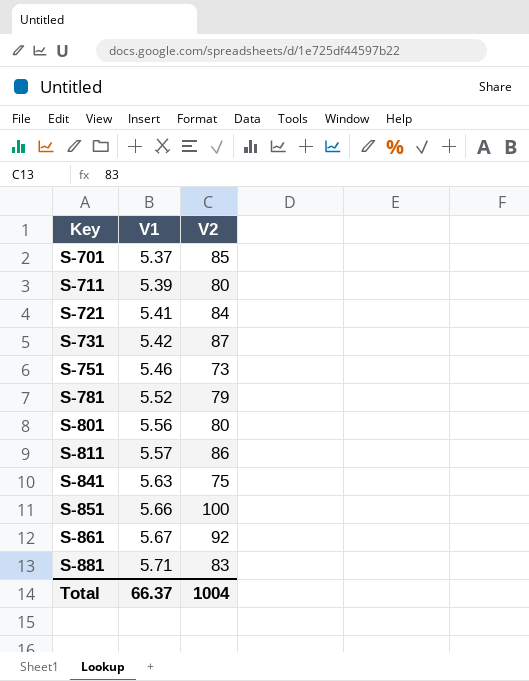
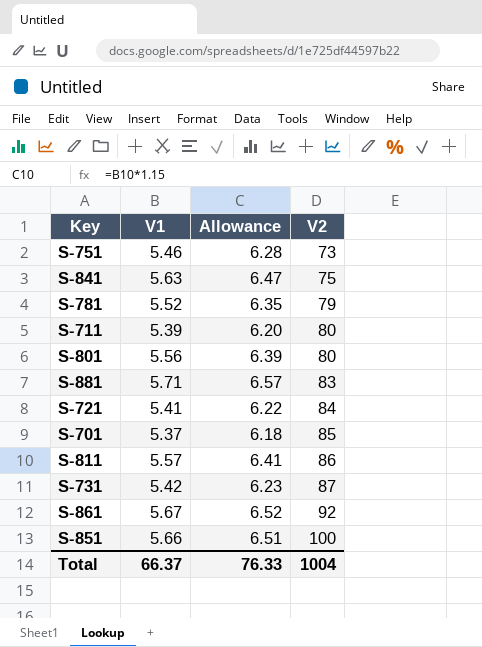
row order: Key ascending -> V2 ascending
column Allowance | formula: none -> [V1] * 1.15

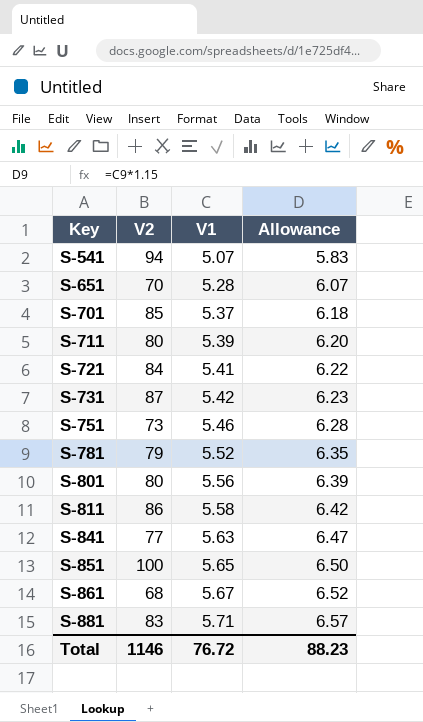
row order: V2 ascending -> Key ascending
column V2 | position: 4 -> 2
row S-541: none -> 94 | 5.07 | 5.83
row S-651: none -> 70 | 5.28 | 6.07
S-811 | V1: 5.57 -> 5.58
S-811 | Allowance: 6.41 -> 6.42
S-841 | V2: 75 -> 77
S-851 | V1: 5.66 -> 5.65
S-851 | Allowance: 6.51 -> 6.50
S-861 | V2: 92 -> 68
Total | V2: 1004 -> 1146
Total | V1: 66.37 -> 76.72
Total | Allowance: 76.33 -> 88.23

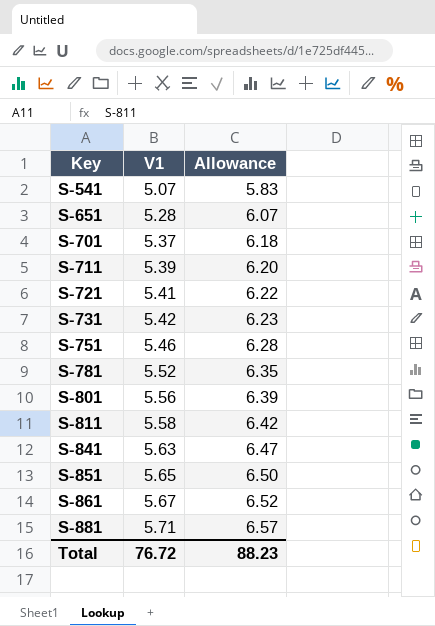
column V2 | position: 2 -> none

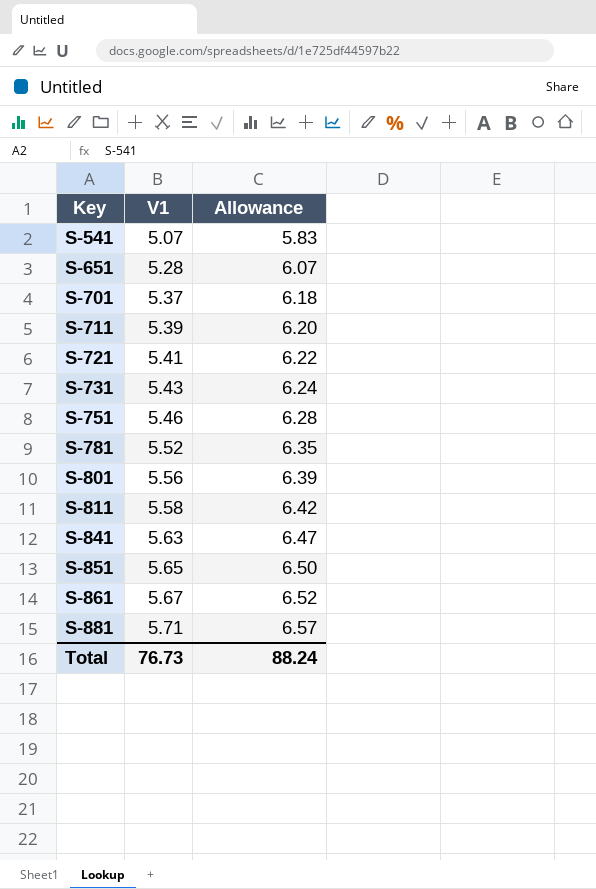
S-731 | V1: 5.42 -> 5.43
S-731 | Allowance: 6.23 -> 6.24
Total | V1: 76.72 -> 76.73
Total | Allowance: 88.23 -> 88.24

